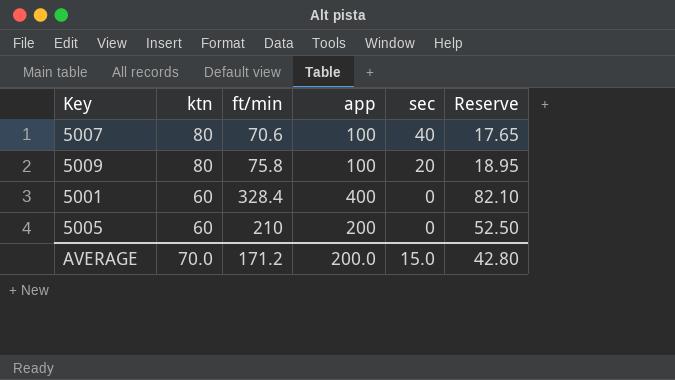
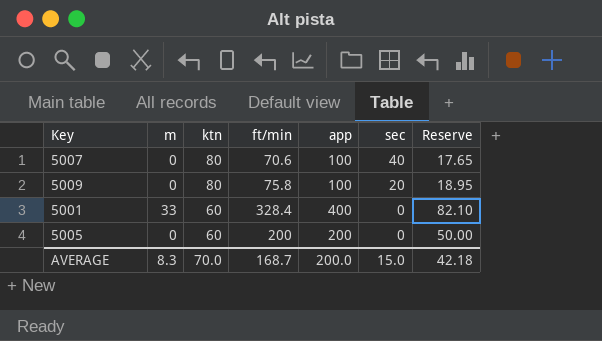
column m | position: none -> 2
5005 | ft/min: 210 -> 200
5005 | Reserve: 52.50 -> 50.00
AVERAGE | ft/min: 171.2 -> 168.7
AVERAGE | Reserve: 42.80 -> 42.18

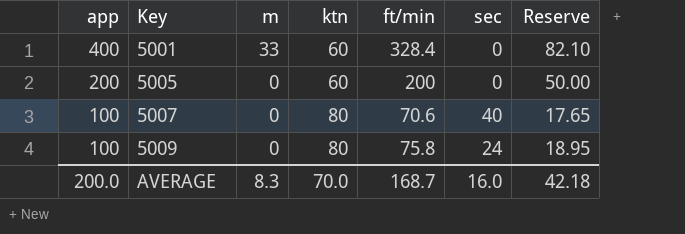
row order: ktn descending -> app descending
column app | position: 5 -> 1
5009 | sec: 20 -> 24
AVERAGE | sec: 15.0 -> 16.0

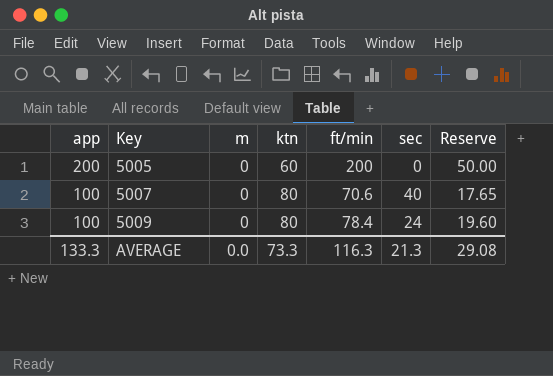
row 5001: 400 | 33 | 60 | 328.4 | 0 | 82.10 -> none
5009 | ft/min: 75.8 -> 78.4
5009 | Reserve: 18.95 -> 19.60
AVERAGE | app: 200.0 -> 133.3
AVERAGE | m: 8.3 -> 0.0
AVERAGE | ktn: 70.0 -> 73.3
AVERAGE | ft/min: 168.7 -> 116.3
AVERAGE | sec: 16.0 -> 21.3
AVERAGE | Reserve: 42.18 -> 29.08

